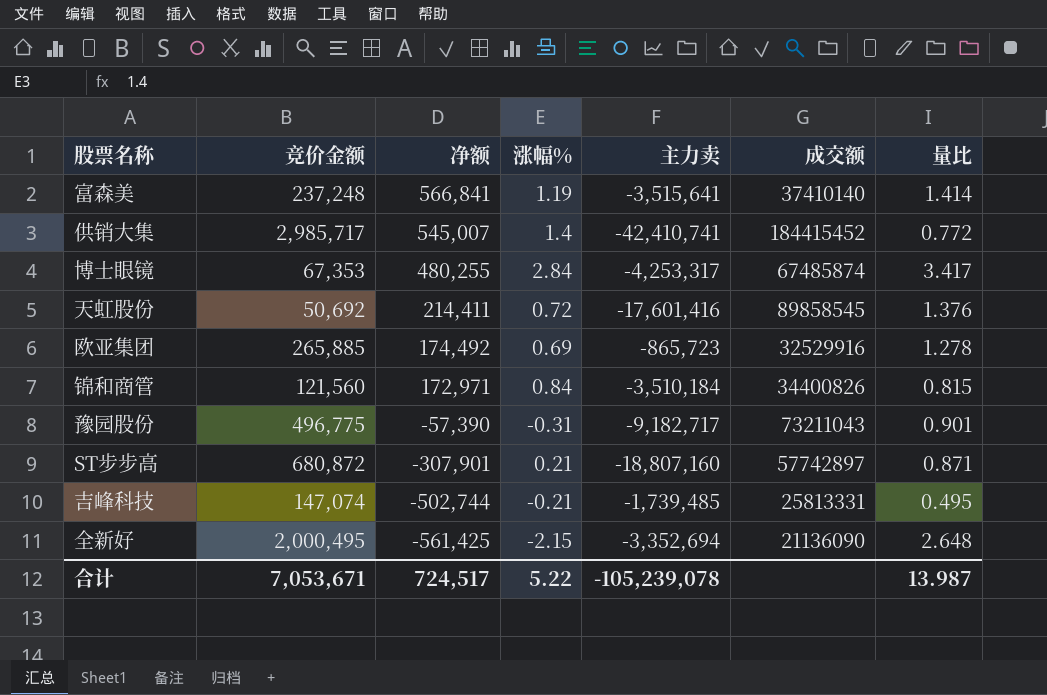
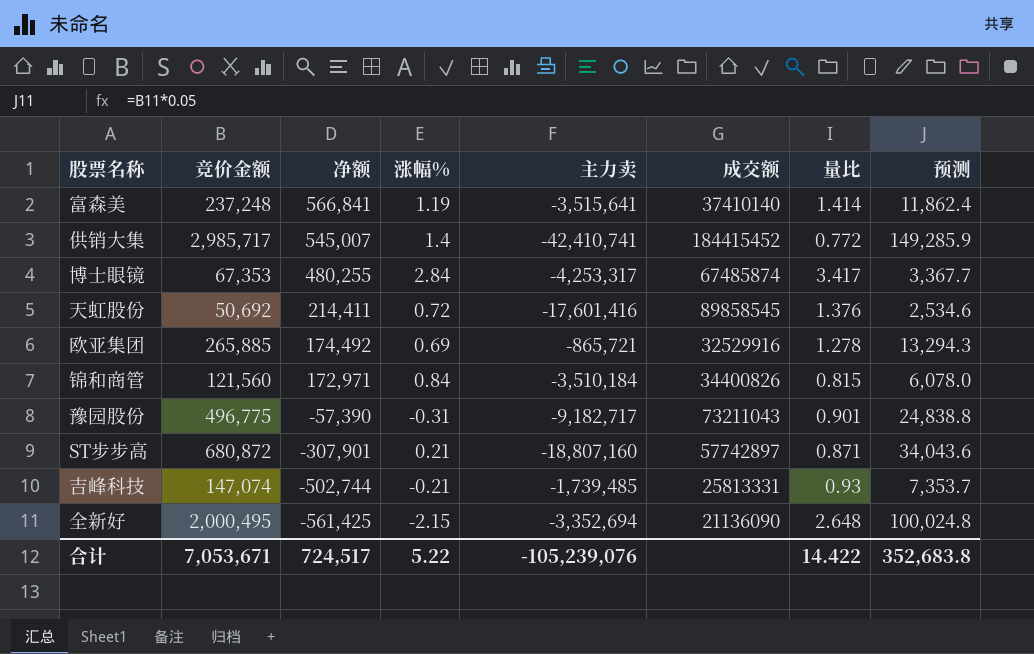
column 预测 | formula: none -> [竞价金额] * 0.05
欧亚集团 | 主力卖: -865,723 -> -865,721
吉峰科技 | 量比: 0.495 -> 0.93
合计 | 主力卖: -105,239,078 -> -105,239,076
合计 | 量比: 13.987 -> 14.422

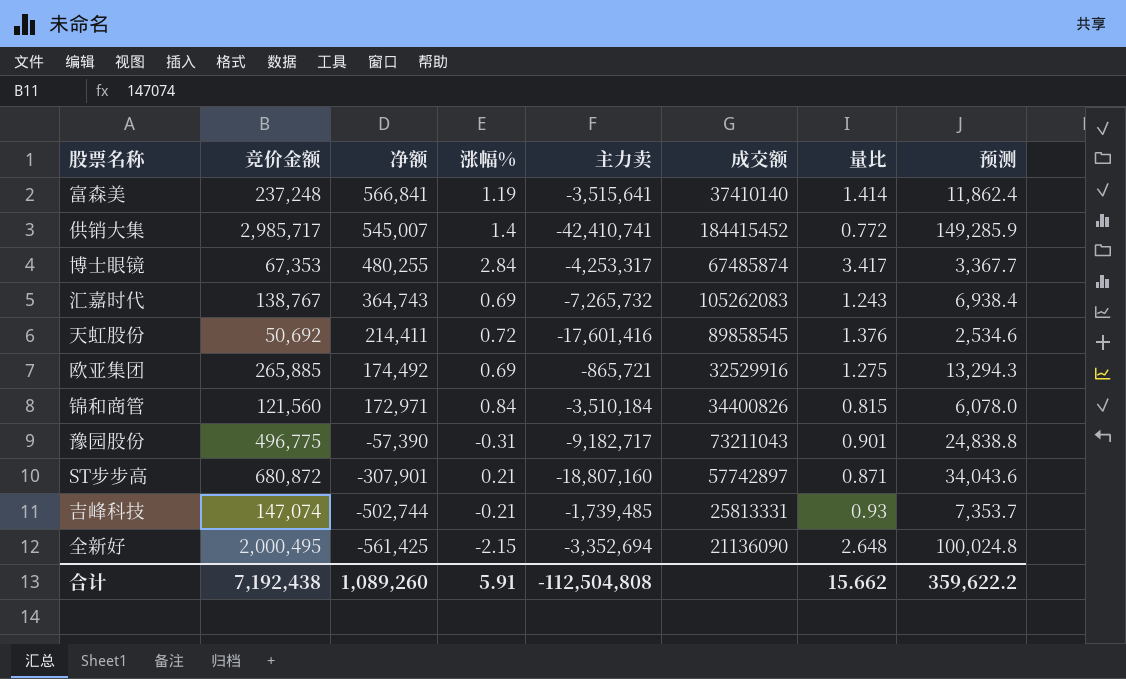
row 汇嘉时代: none -> 138,767 | 364,743 | 0.69 | -7,265,732 | 105262083 | 1.243 | 6,938.4
欧亚集团 | 量比: 1.278 -> 1.275
合计 | 竞价金额: 7,053,671 -> 7,192,438
合计 | 净额: 724,517 -> 1,089,260
合计 | 涨幅%: 5.22 -> 5.91
合计 | 主力卖: -105,239,076 -> -112,504,808
合计 | 量比: 14.422 -> 15.662
合计 | 预测: 352,683.8 -> 359,622.2

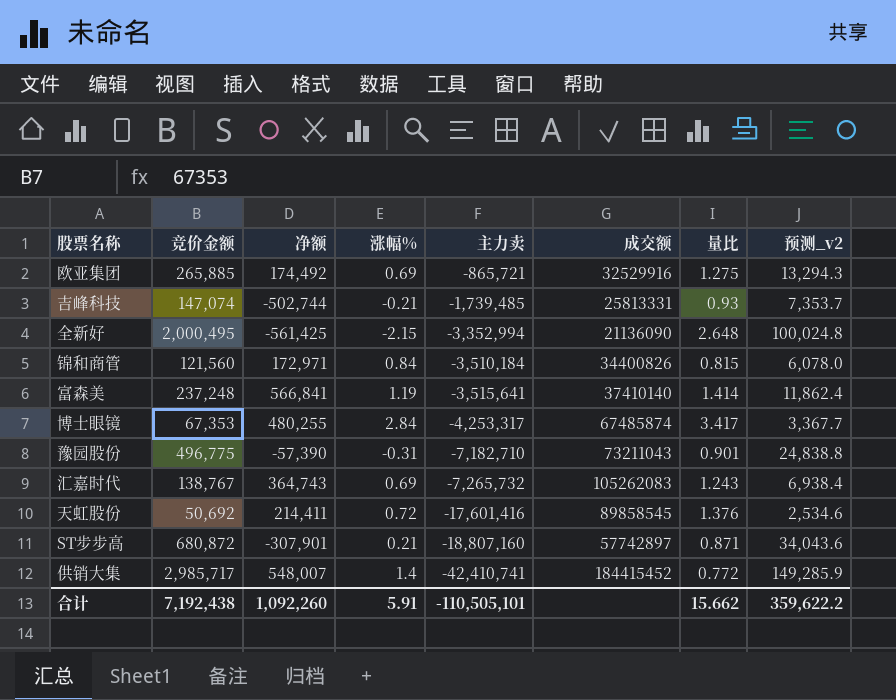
row order: 净额 descending -> 主力卖 descending
column name: 预测 -> 预测_v2
全新好 | 主力卖: -3,352,694 -> -3,352,994
豫园股份 | 主力卖: -9,182,717 -> -7,182,710
供销大集 | 净额: 545,007 -> 548,007
合计 | 净额: 1,089,260 -> 1,092,260
合计 | 主力卖: -112,504,808 -> -110,505,101

